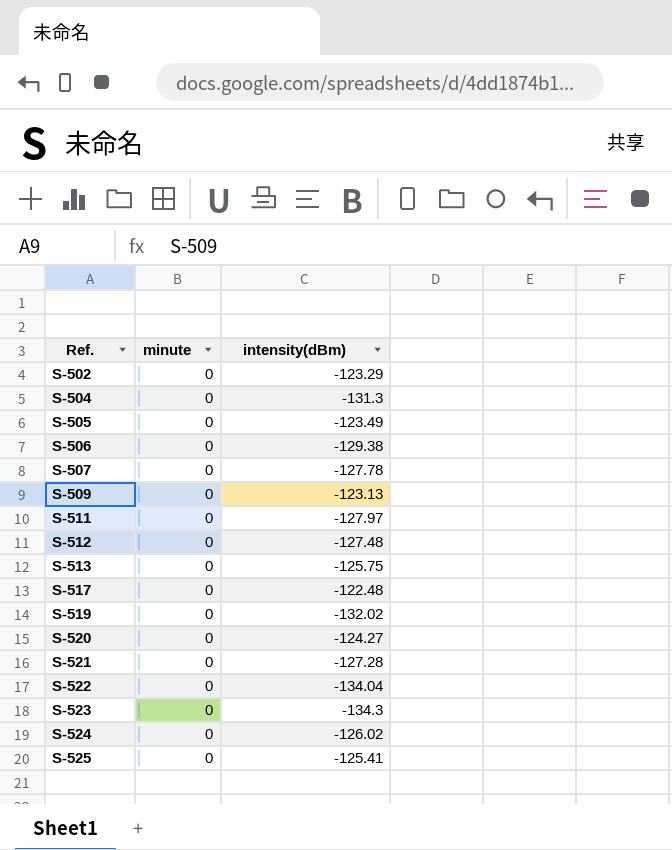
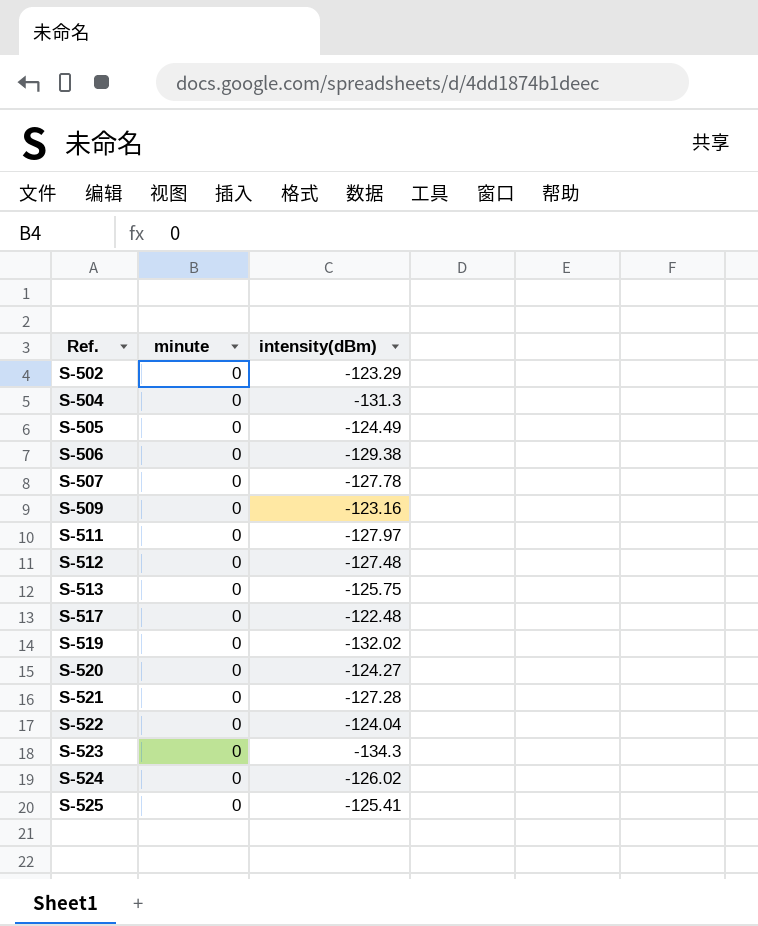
S-505 | intensity(dBm): -123.49 -> -124.49
S-509 | intensity(dBm): -123.13 -> -123.16
S-522 | intensity(dBm): -134.04 -> -124.04

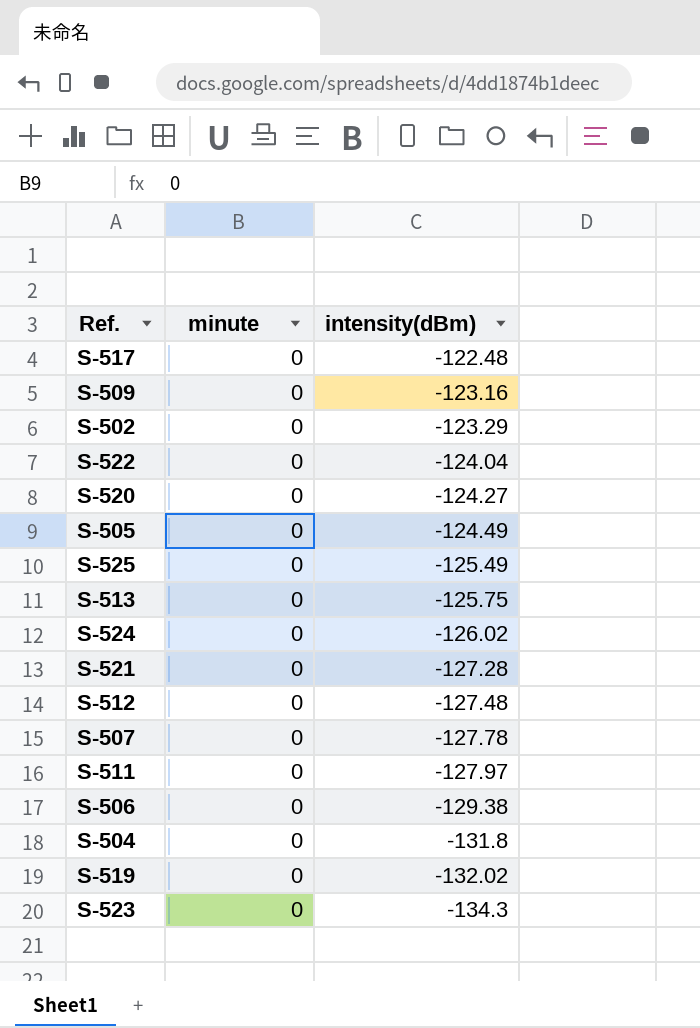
row order: Ref. ascending -> intensity(dBm) descending
S-525 | intensity(dBm): -125.41 -> -125.49
S-504 | intensity(dBm): -131.3 -> -131.8

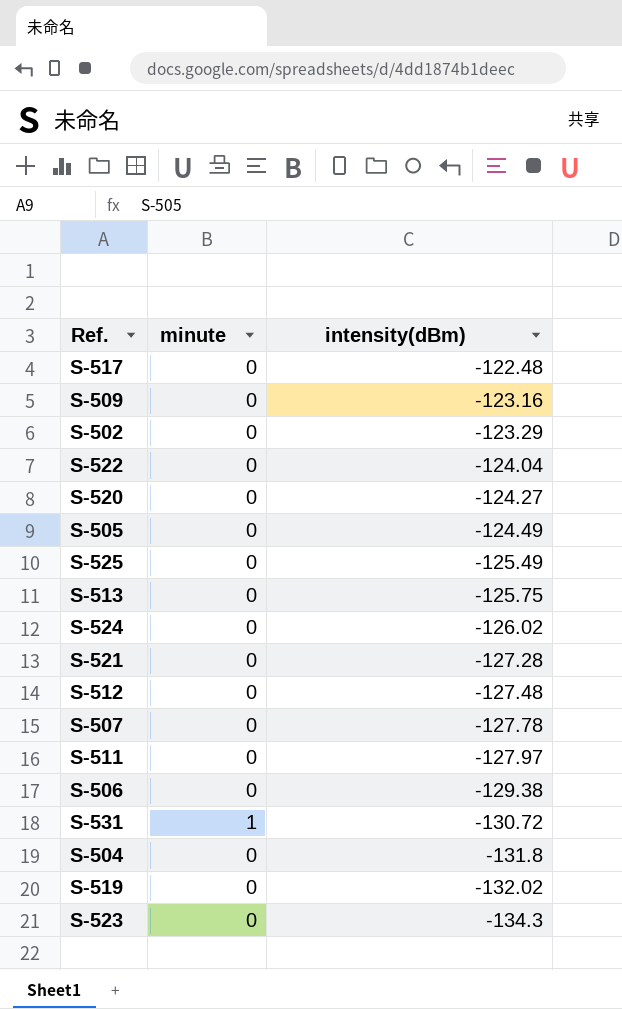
row S-531: none -> 1 | -130.72

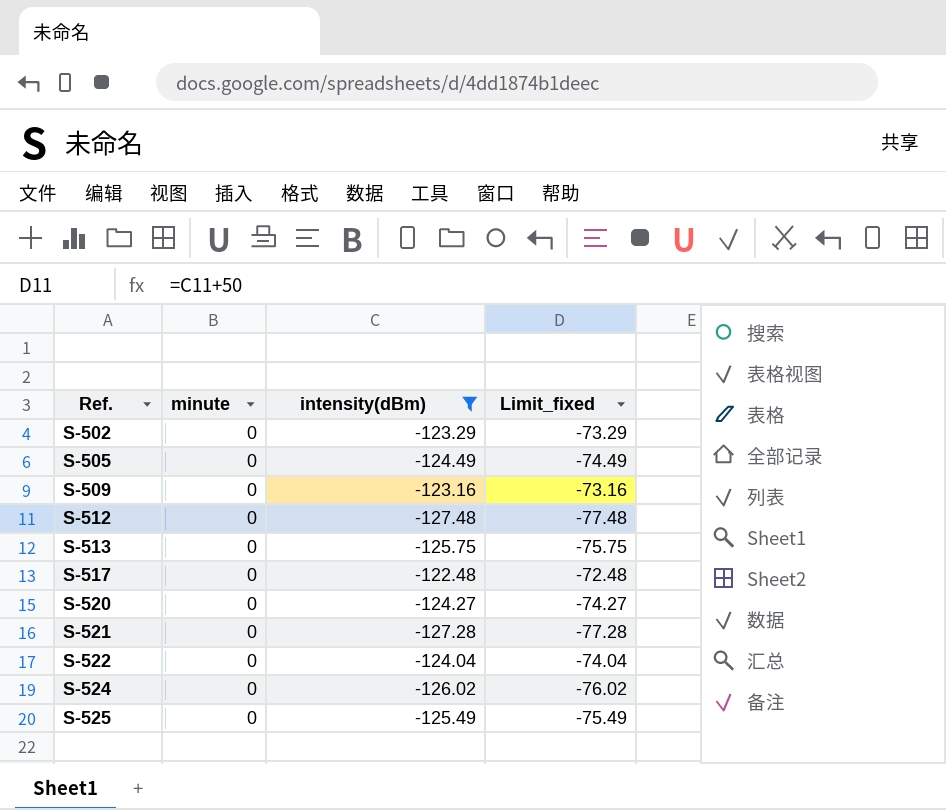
filter: none -> intensity(dBm) >= -127.48
row order: intensity(dBm) descending -> Ref. ascending
column Limit_fixed | formula: none -> [intensity(dBm)] + 50

